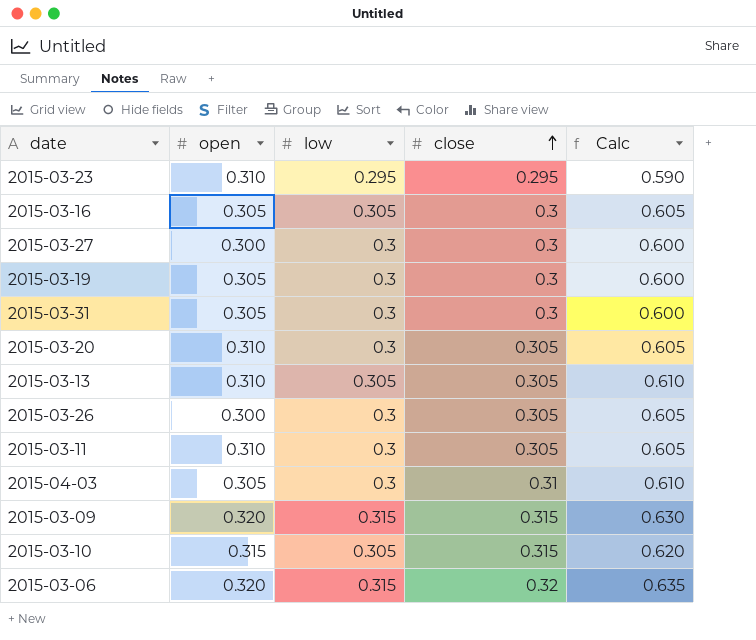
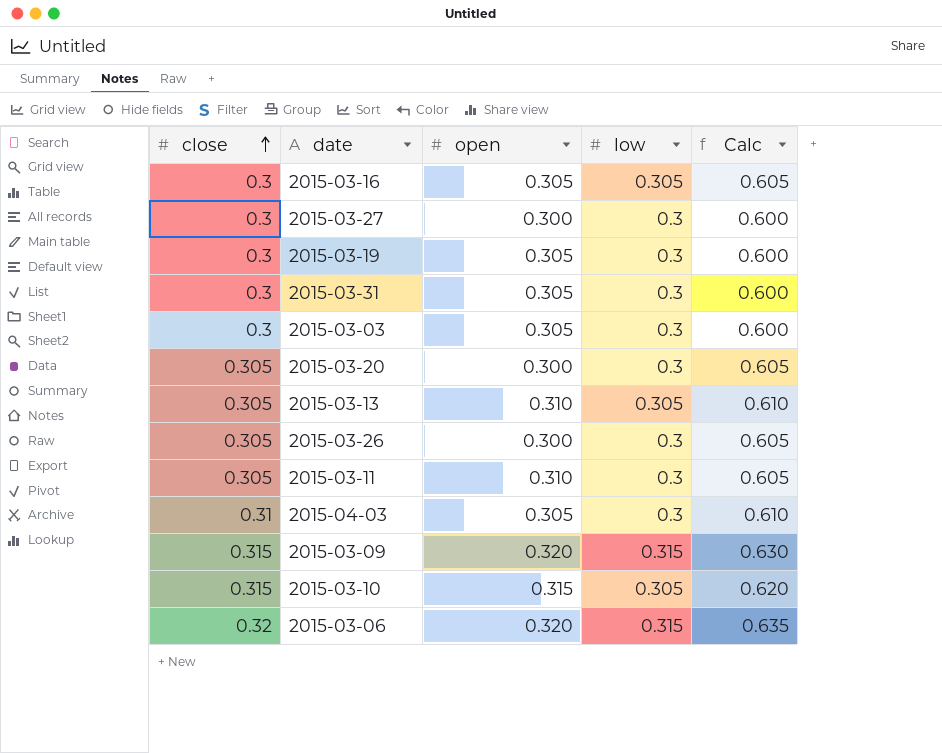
column close | position: 4 -> 1
row 2015-03-23: 0.310 | 0.295 | 0.295 | 0.590 -> none
row 2015-03-03: none -> 0.3 | 0.305 | 0.3 | 0.600
2015-03-20 | open: 0.310 -> 0.300

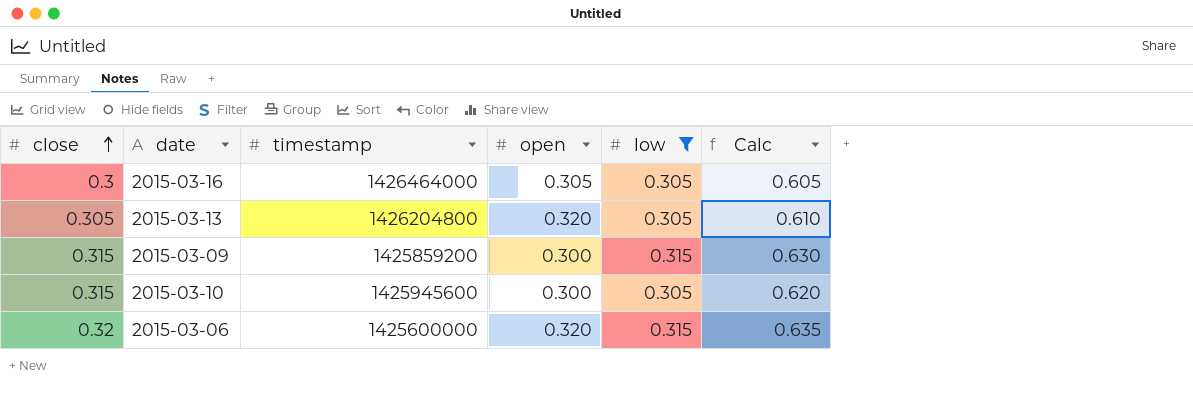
filter: none -> low != 0.3
column timestamp | position: none -> 3
2015-03-13 | open: 0.310 -> 0.320
2015-03-09 | open: 0.320 -> 0.300
2015-03-10 | open: 0.315 -> 0.300

